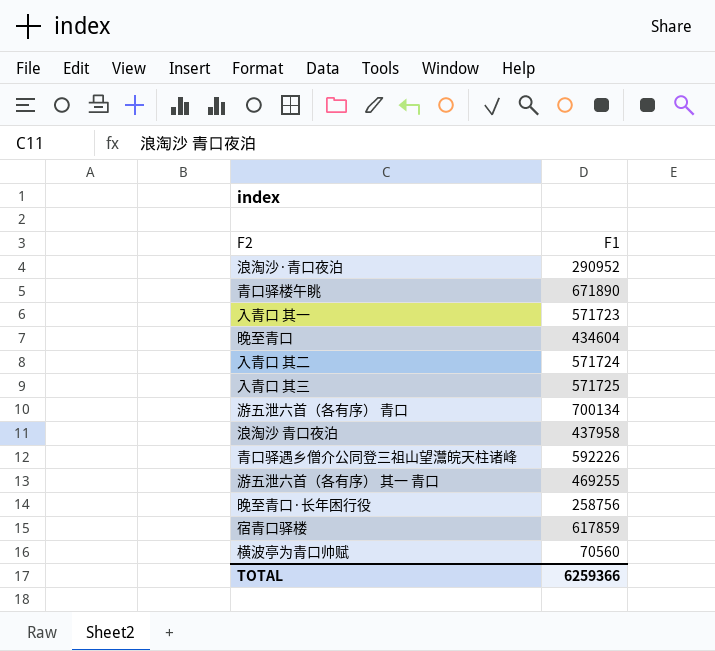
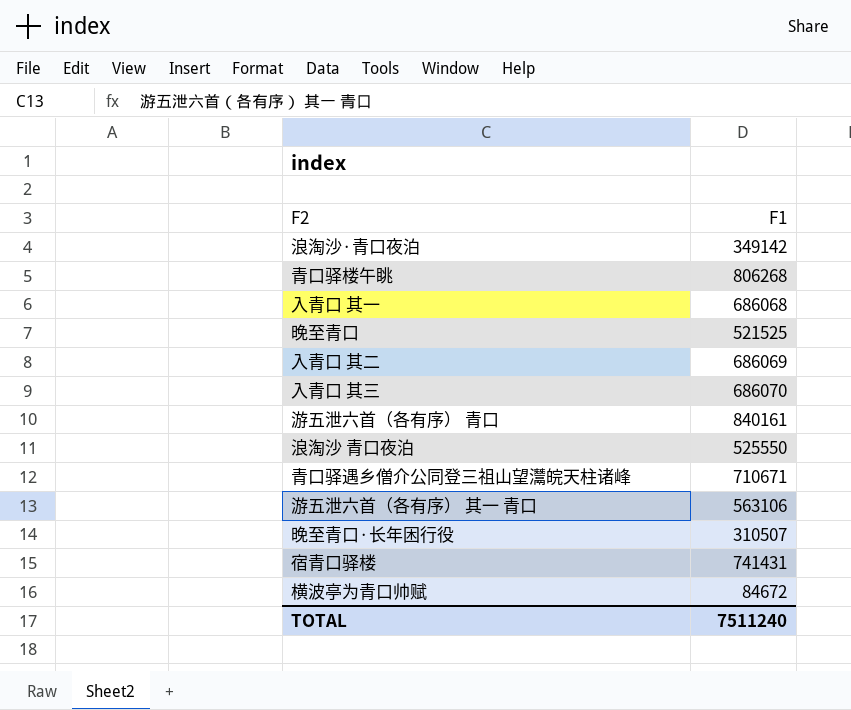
浪淘沙·青口夜泊 | F1: 290952 -> 349142
青口驿楼午眺 | F1: 671890 -> 806268
入青口 其一 | F1: 571723 -> 686068
晚至青口 | F1: 434604 -> 521525
入青口 其二 | F1: 571724 -> 686069
入青口 其三 | F1: 571725 -> 686070
游五泄六首（各有序） 青口 | F1: 700134 -> 840161
浪淘沙 青口夜泊 | F1: 437958 -> 525550
青口驿遇乡僧介公同登三祖山望灊皖天柱诸峰 | F1: 592226 -> 710671
游五泄六首（各有序） 其一 青口 | F1: 469255 -> 563106
晚至青口·长年困行役 | F1: 258756 -> 310507
宿青口驿楼 | F1: 617859 -> 741431
横波亭为青口帅赋 | F1: 70560 -> 84672
TOTAL | F1: 6259366 -> 7511240

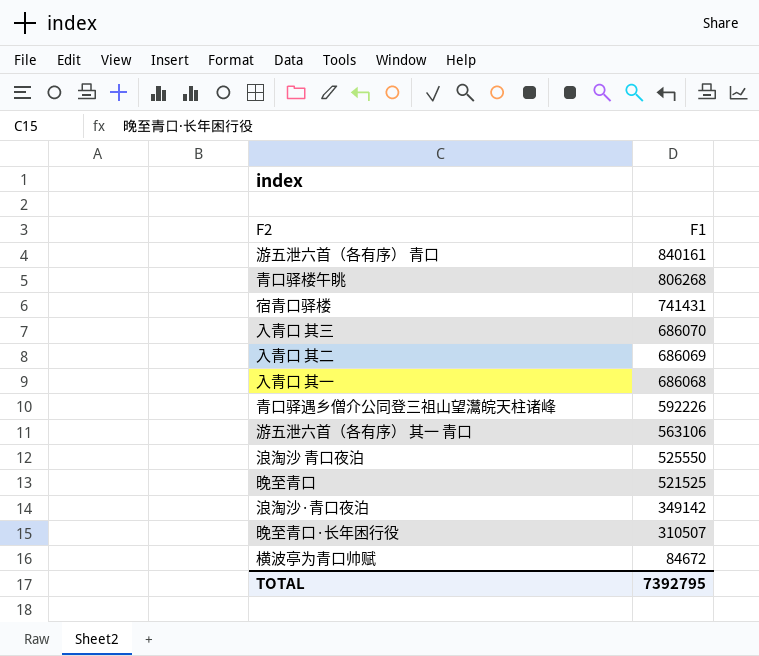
row order: none -> F1 descending
青口驿遇乡僧介公同登三祖山望灊皖天柱诸峰 | F1: 710671 -> 592226
TOTAL | F1: 7511240 -> 7392795

